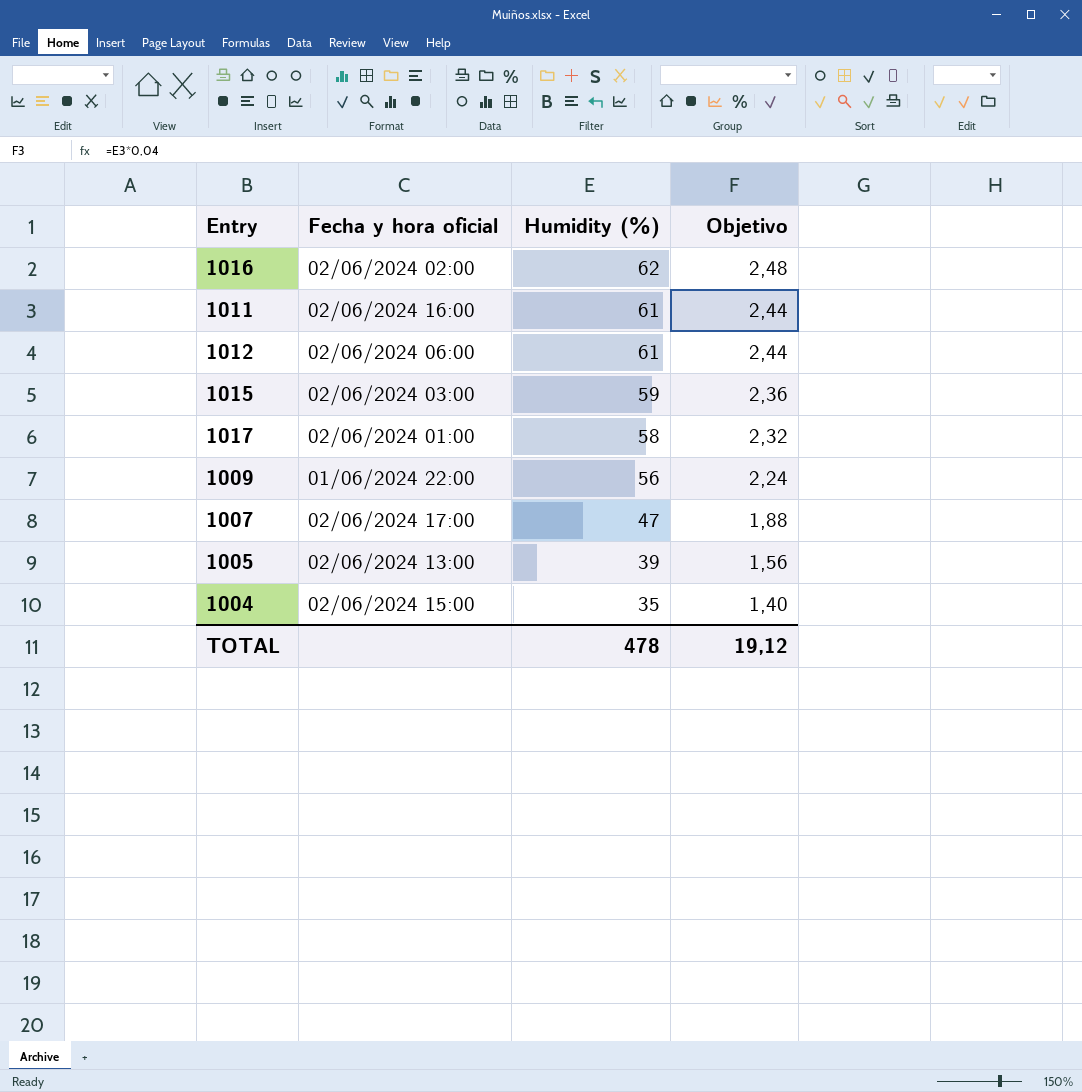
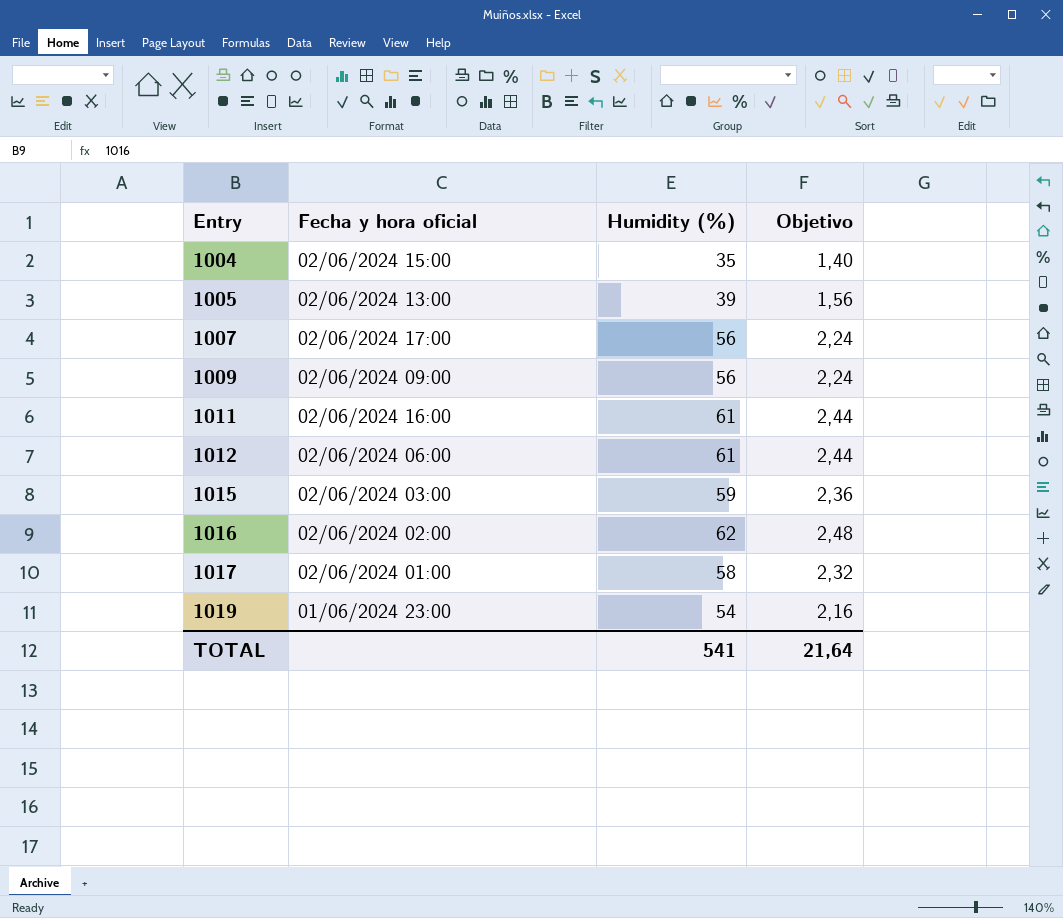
row order: Humidity (%) descending -> Entry ascending
1007 | Humidity (%): 47 -> 56
1007 | Objetivo: 1,88 -> 2,24
1009 | Fecha y hora oficial: 01/06/2024 22:00 -> 02/06/2024 09:00
row 1019: none -> 01/06/2024 23:00 | 54 | 2,16
TOTAL | Humidity (%): 478 -> 541
TOTAL | Objetivo: 19,12 -> 21,64

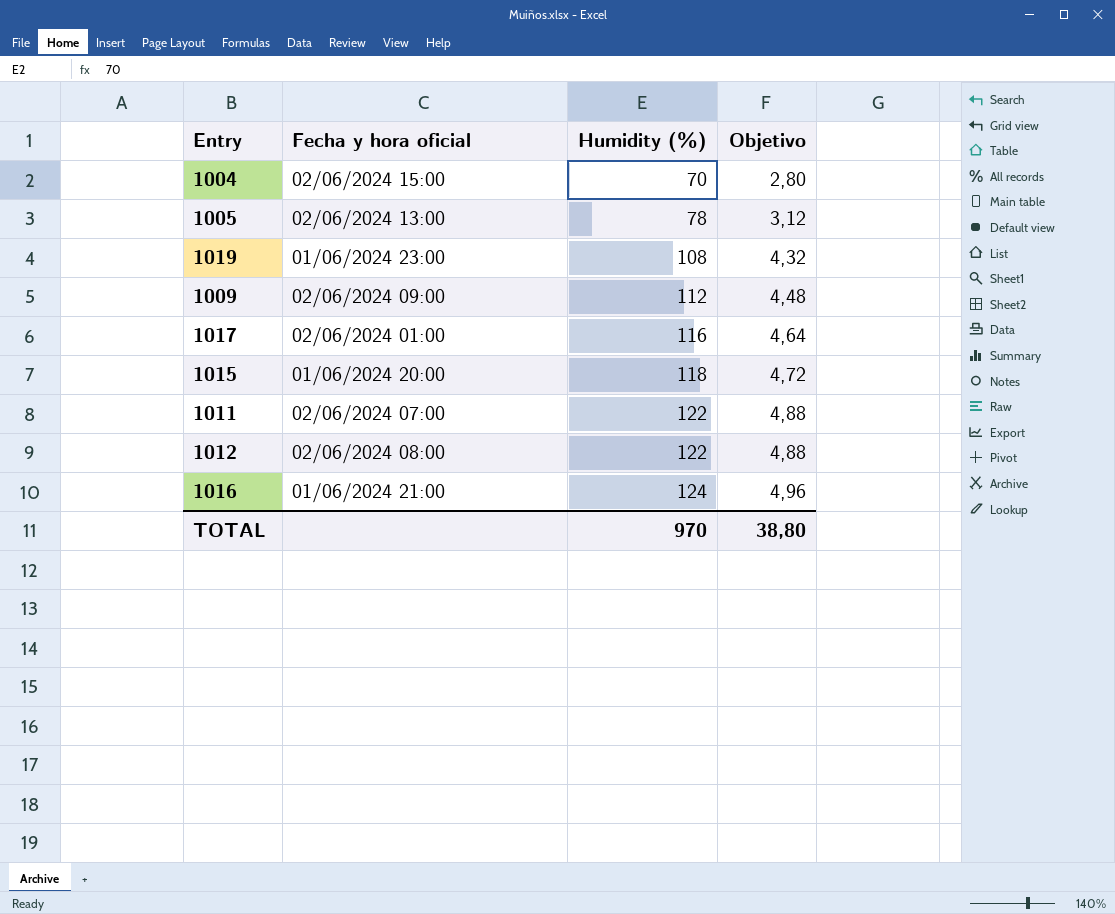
row order: Entry ascending -> Humidity (%) ascending
row 1007: 02/06/2024 17:00 | 56 | 2,24 -> none
1004 | Humidity (%): 35 -> 70
1004 | Objetivo: 1,40 -> 2,80
1005 | Humidity (%): 39 -> 78
1005 | Objetivo: 1,56 -> 3,12
1019 | Humidity (%): 54 -> 108
1019 | Objetivo: 2,16 -> 4,32
1009 | Humidity (%): 56 -> 112
1009 | Objetivo: 2,24 -> 4,48
1017 | Humidity (%): 58 -> 116
1017 | Objetivo: 2,32 -> 4,64
1015 | Fecha y hora oficial: 02/06/2024 03:00 -> 01/06/2024 20:00
1015 | Humidity (%): 59 -> 118
1015 | Objetivo: 2,36 -> 4,72
1011 | Fecha y hora oficial: 02/06/2024 16:00 -> 02/06/2024 07:00
1011 | Humidity (%): 61 -> 122
1011 | Objetivo: 2,44 -> 4,88
1012 | Fecha y hora oficial: 02/06/2024 06:00 -> 02/06/2024 08:00
1012 | Humidity (%): 61 -> 122
1012 | Objetivo: 2,44 -> 4,88
1016 | Fecha y hora oficial: 02/06/2024 02:00 -> 01/06/2024 21:00
1016 | Humidity (%): 62 -> 124
1016 | Objetivo: 2,48 -> 4,96
TOTAL | Humidity (%): 541 -> 970
TOTAL | Objetivo: 21,64 -> 38,80

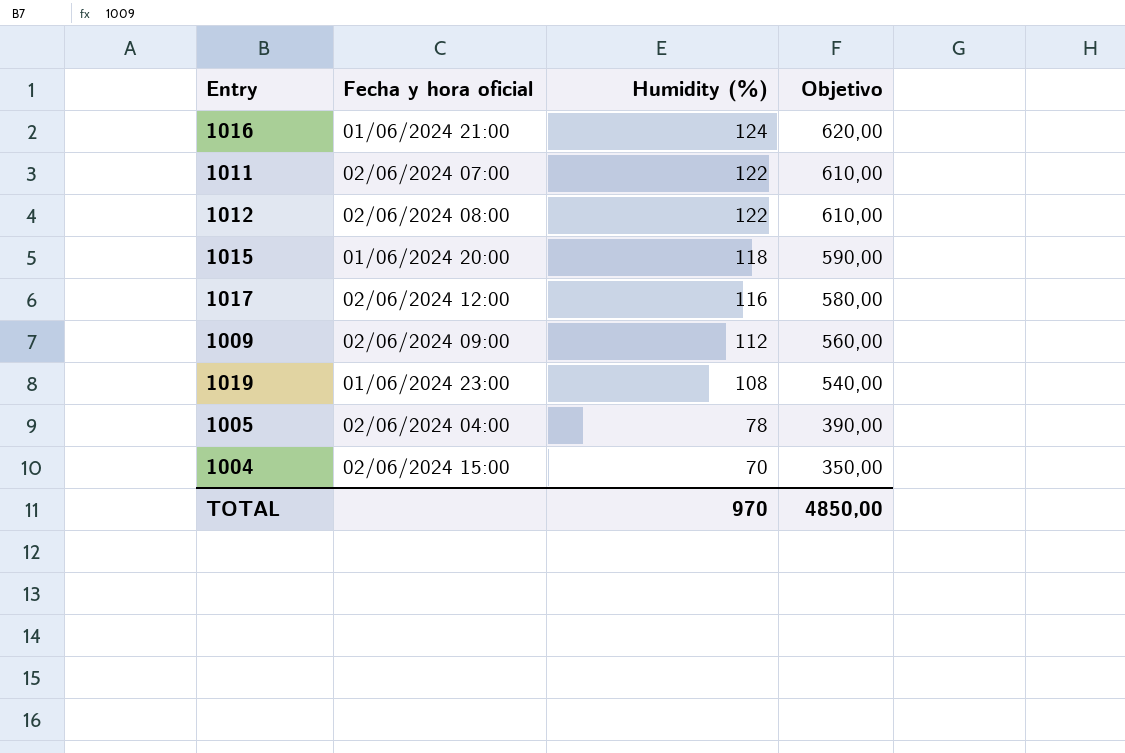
row order: Humidity (%) ascending -> Humidity (%) descending
column Objetivo | formula: [Humidity (%)] * 0,04 -> [Humidity (%)] * 5
1017 | Fecha y hora oficial: 02/06/2024 01:00 -> 02/06/2024 12:00
1005 | Fecha y hora oficial: 02/06/2024 13:00 -> 02/06/2024 04:00
TOTAL | Objetivo: 38,80 -> 4850,00

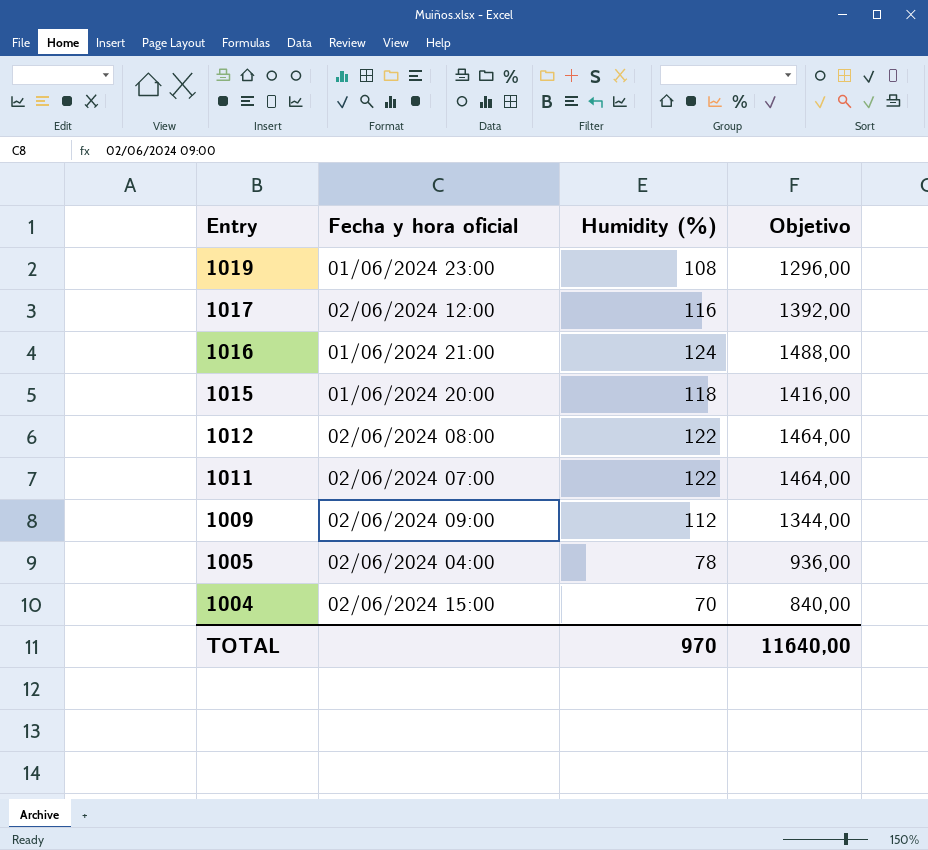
row order: Humidity (%) descending -> Entry descending
column Objetivo | formula: [Humidity (%)] * 5 -> [Humidity (%)] * 12
TOTAL | Objetivo: 4850,00 -> 11640,00

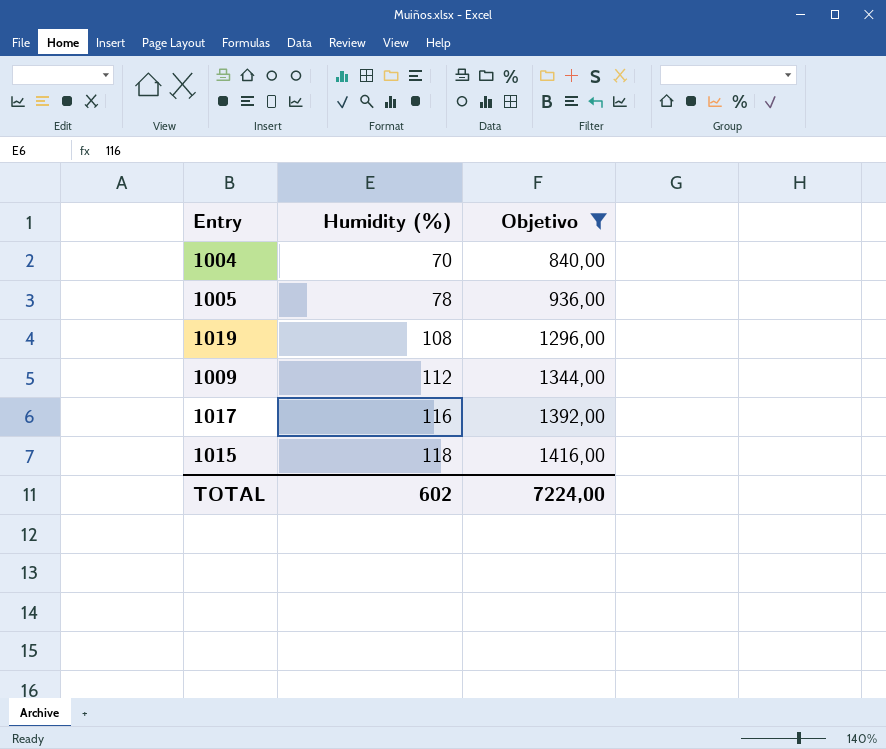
filter: none -> Objetivo <= 1416,00
row order: Entry descending -> Humidity (%) ascending
column Fecha y hora oficial | position: 2 -> none
TOTAL | Humidity (%): 970 -> 602
TOTAL | Objetivo: 11640,00 -> 7224,00

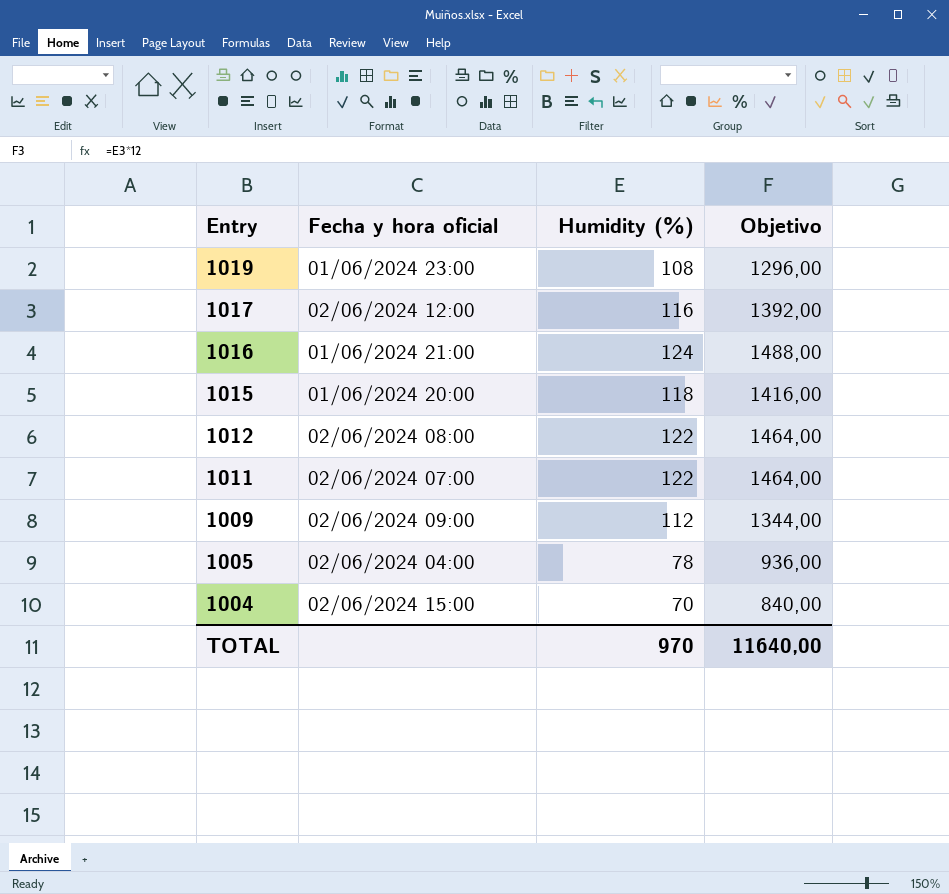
filter: Objetivo <= 1416,00 -> none
row order: Humidity (%) ascending -> Entry descending
column Fecha y hora oficial | position: none -> 2
TOTAL | Humidity (%): 602 -> 970
TOTAL | Objetivo: 7224,00 -> 11640,00

